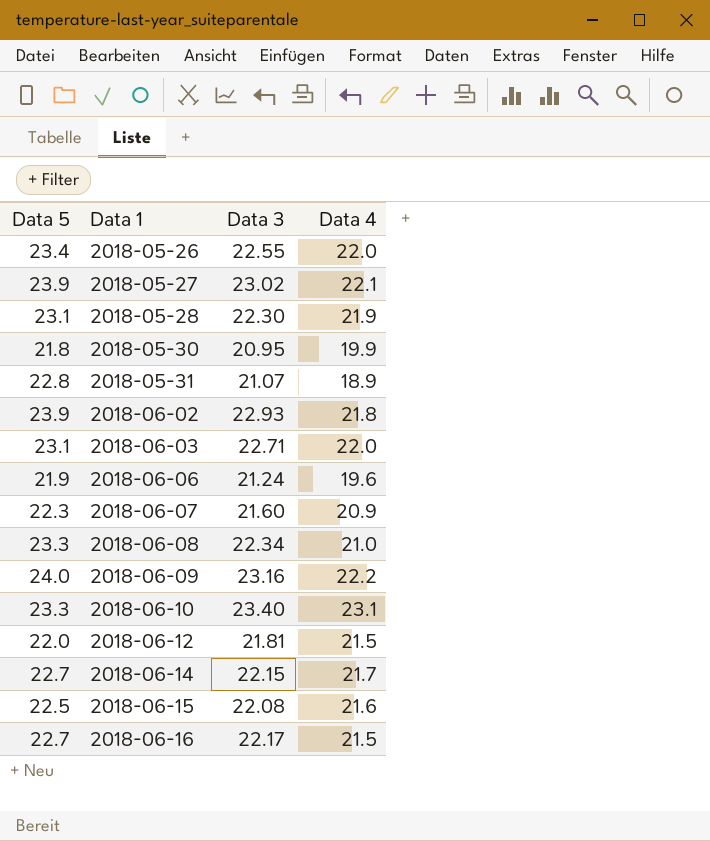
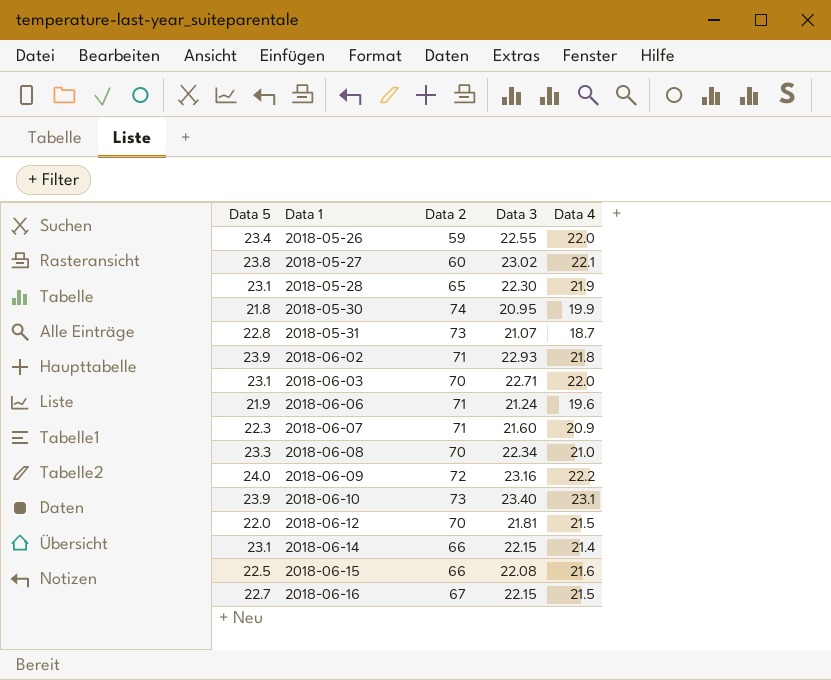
column Data 2 | position: none -> 3
2018-05-27 | Data 5: 23.9 -> 23.8
2018-05-31 | Data 4: 18.9 -> 18.7
2018-06-10 | Data 5: 23.3 -> 23.9
2018-06-14 | Data 5: 22.7 -> 23.1
2018-06-14 | Data 4: 21.7 -> 21.4
2018-06-16 | Data 3: 22.17 -> 22.15

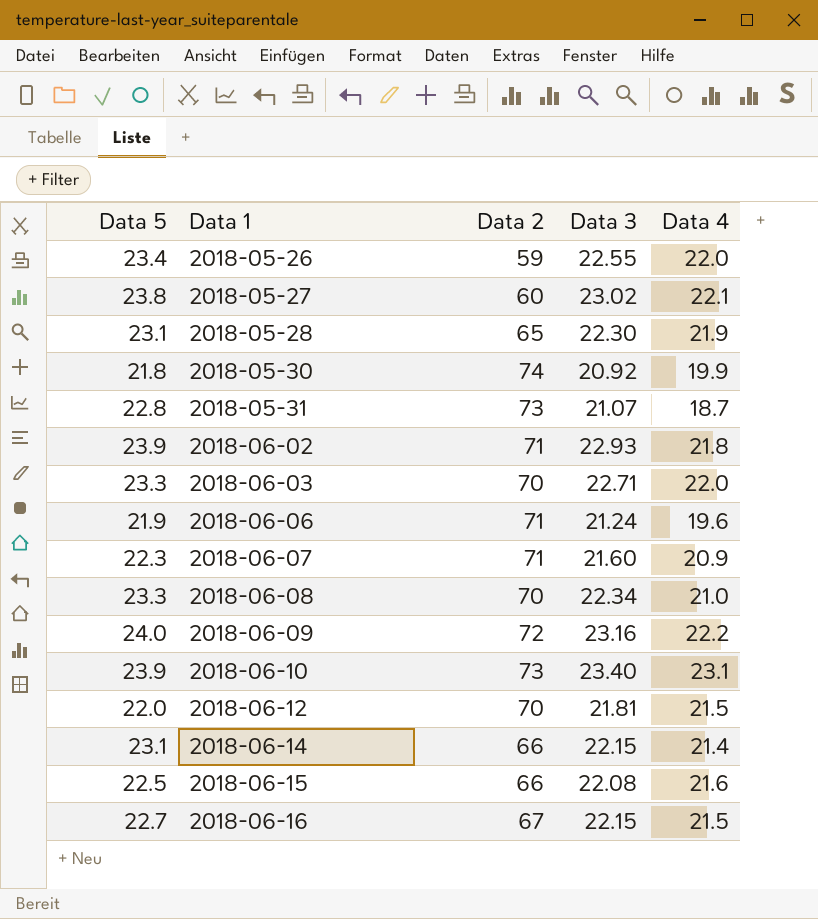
2018-05-30 | Data 3: 20.95 -> 20.92
2018-06-03 | Data 5: 23.1 -> 23.3

